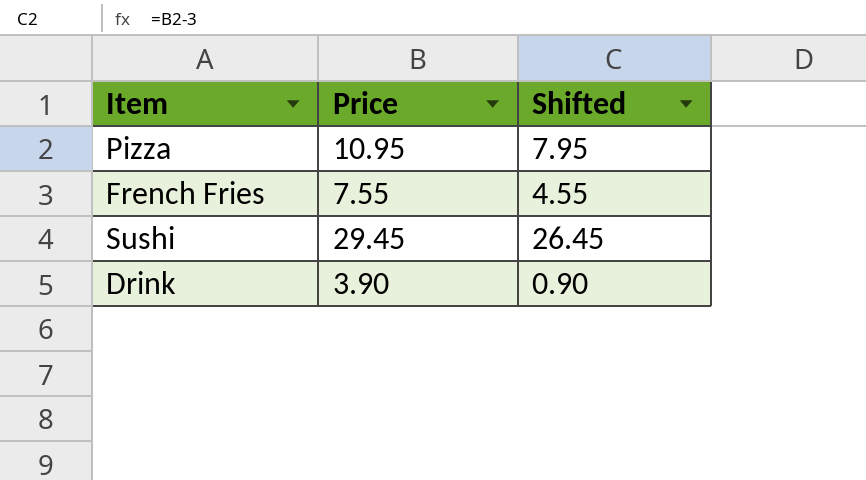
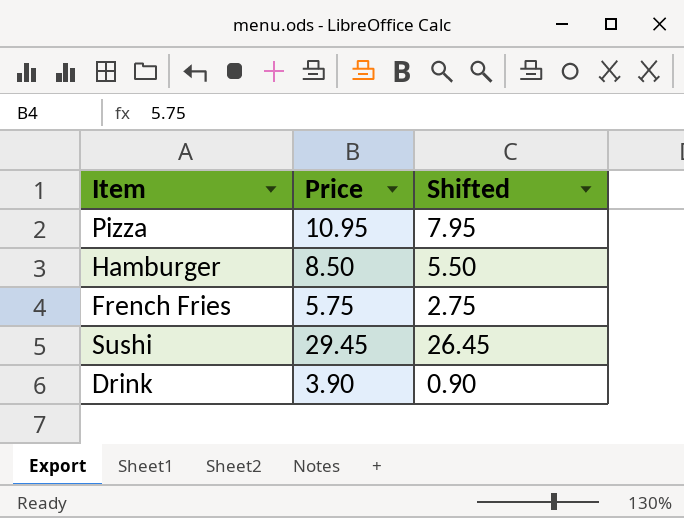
row Hamburger: none -> 8.50 | 5.50
French Fries | Price: 7.55 -> 5.75
French Fries | Shifted: 4.55 -> 2.75

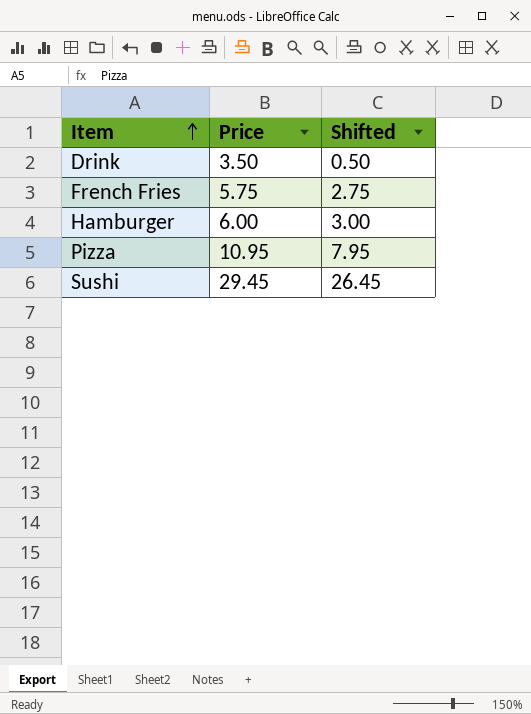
row order: none -> Item ascending
Drink | Price: 3.90 -> 3.50
Drink | Shifted: 0.90 -> 0.50
Hamburger | Price: 8.50 -> 6.00
Hamburger | Shifted: 5.50 -> 3.00

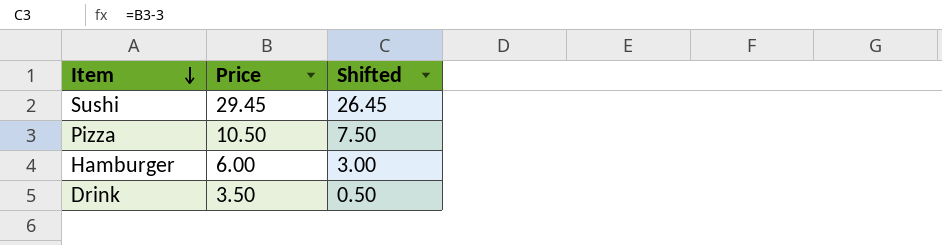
row order: Item ascending -> Item descending
row French Fries: 5.75 | 2.75 -> none
Pizza | Price: 10.95 -> 10.50
Pizza | Shifted: 7.95 -> 7.50

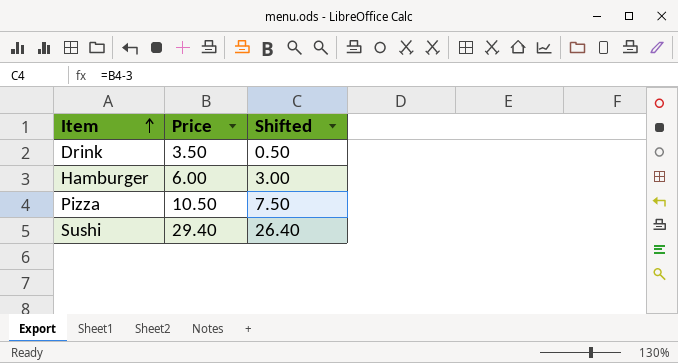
row order: Item descending -> Item ascending
Sushi | Price: 29.45 -> 29.40
Sushi | Shifted: 26.45 -> 26.40

